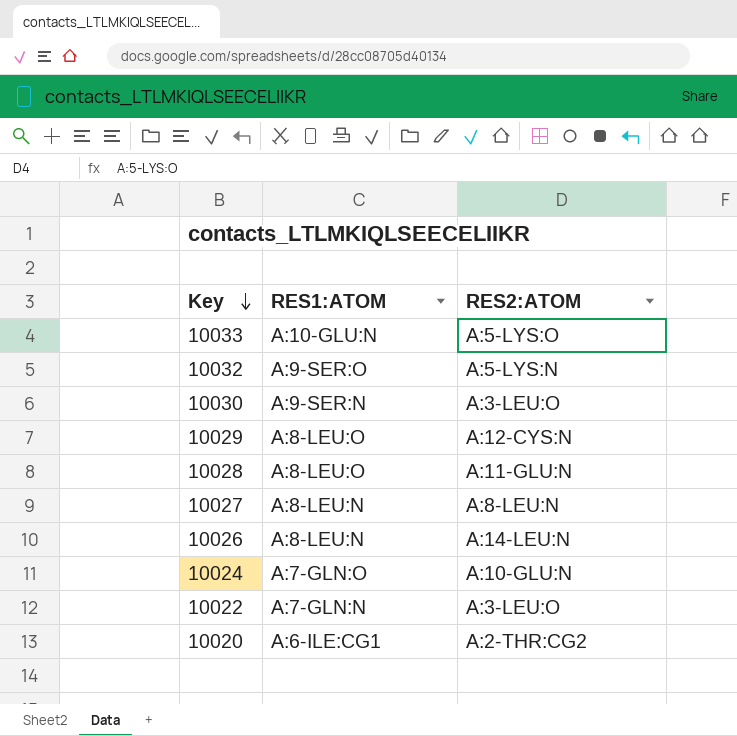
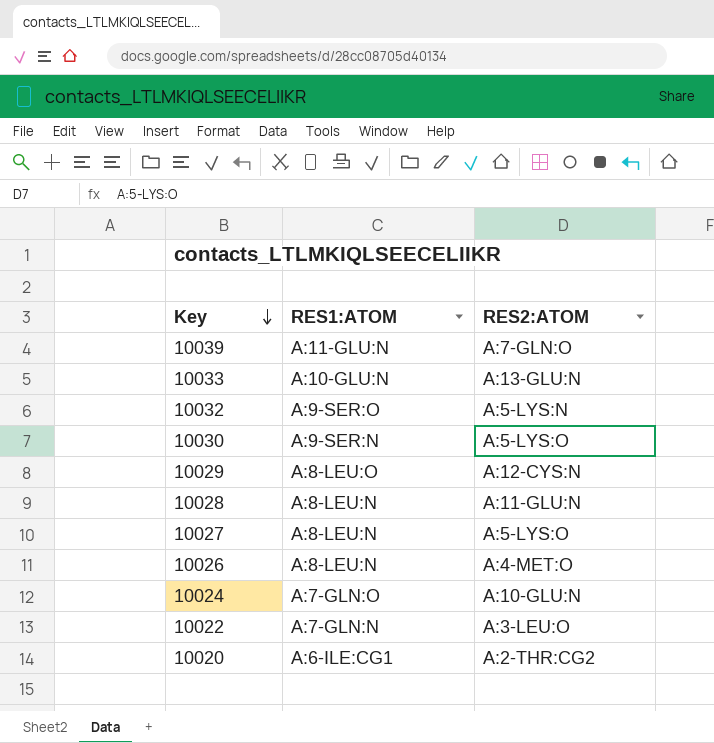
row 10039: none -> A:11-GLU:N | A:7-GLN:O
10033 | RES2:ATOM: A:5-LYS:O -> A:13-GLU:N
10030 | RES2:ATOM: A:3-LEU:O -> A:5-LYS:O
10028 | RES1:ATOM: A:8-LEU:O -> A:8-LEU:N
10027 | RES2:ATOM: A:8-LEU:N -> A:5-LYS:O
10026 | RES2:ATOM: A:14-LEU:N -> A:4-MET:O

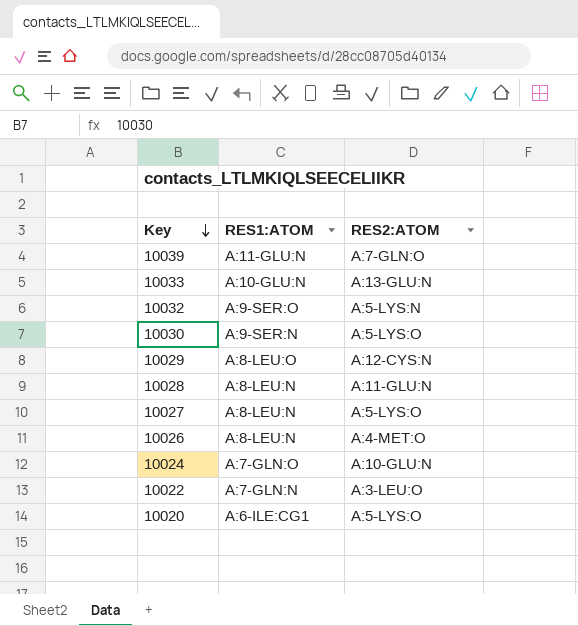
10020 | RES2:ATOM: A:2-THR:CG2 -> A:5-LYS:O

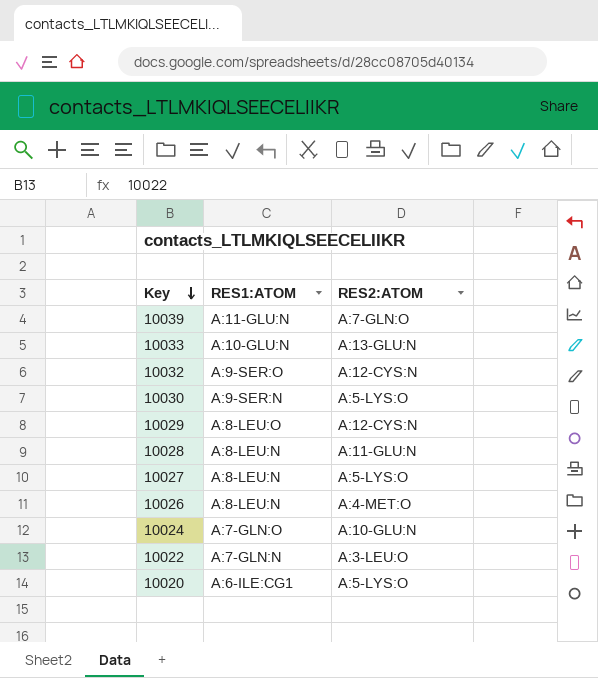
10032 | RES2:ATOM: A:5-LYS:N -> A:12-CYS:N

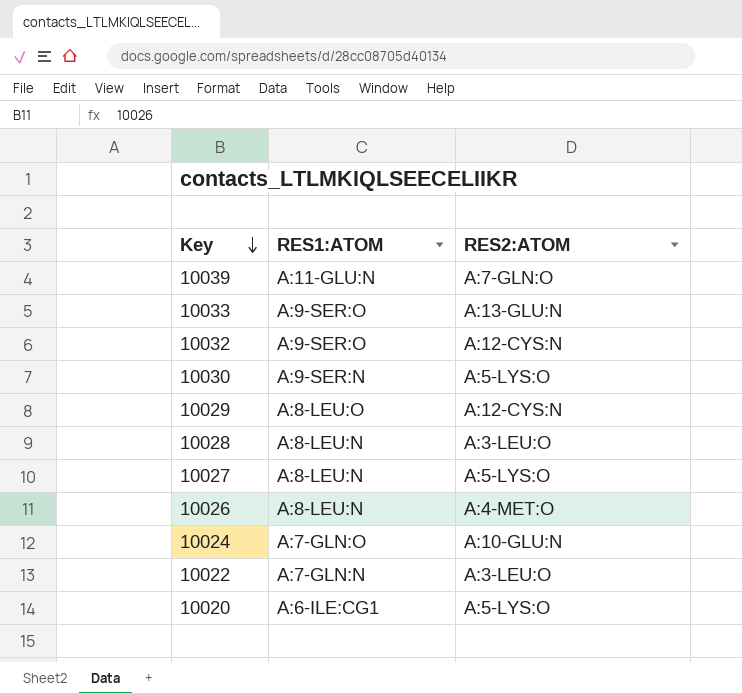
10033 | RES1:ATOM: A:10-GLU:N -> A:9-SER:O
10028 | RES2:ATOM: A:11-GLU:N -> A:3-LEU:O

